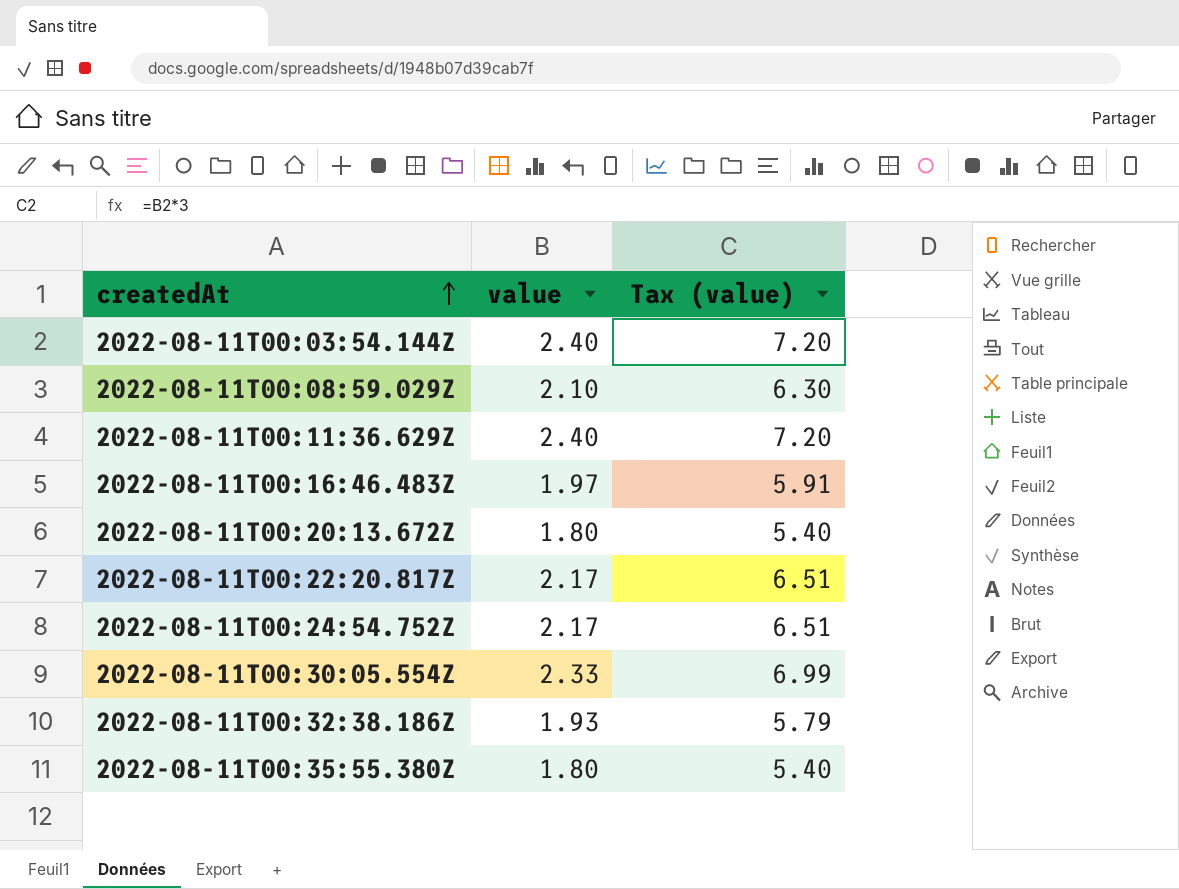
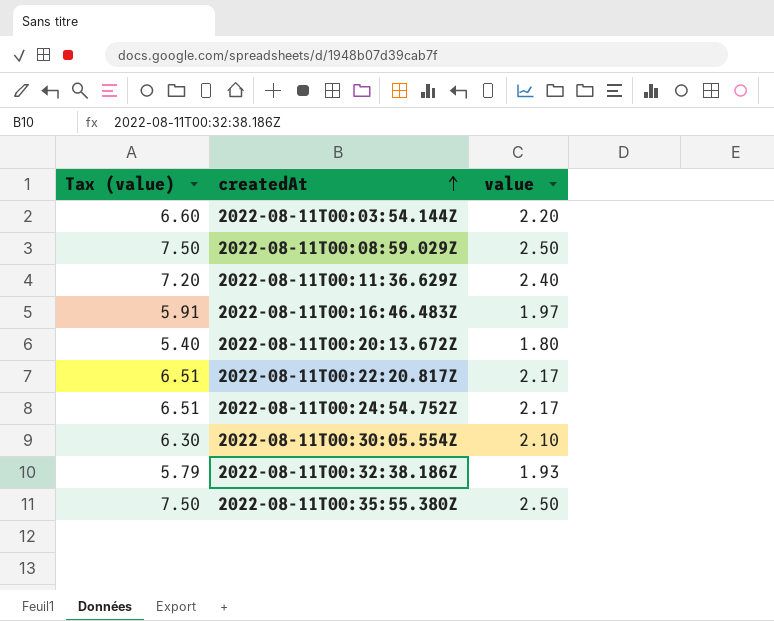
column Tax (value) | position: 3 -> 1
2022-08-11T00:03:54.144Z | Tax (value): 7.20 -> 6.60
2022-08-11T00:03:54.144Z | value: 2.40 -> 2.20
2022-08-11T00:08:59.029Z | Tax (value): 6.30 -> 7.50
2022-08-11T00:08:59.029Z | value: 2.10 -> 2.50
2022-08-11T00:30:05.554Z | Tax (value): 6.99 -> 6.30
2022-08-11T00:30:05.554Z | value: 2.33 -> 2.10
2022-08-11T00:35:55.380Z | Tax (value): 5.40 -> 7.50
2022-08-11T00:35:55.380Z | value: 1.80 -> 2.50

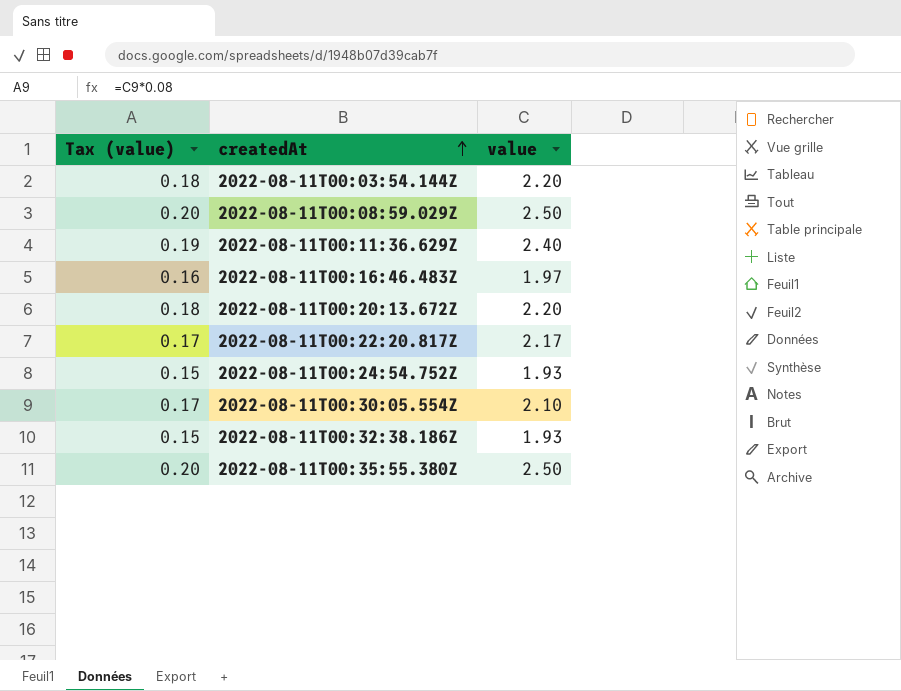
column Tax (value) | formula: [value] * 3 -> [value] * 0.08
2022-08-11T00:20:13.672Z | value: 1.80 -> 2.20
2022-08-11T00:24:54.752Z | value: 2.17 -> 1.93

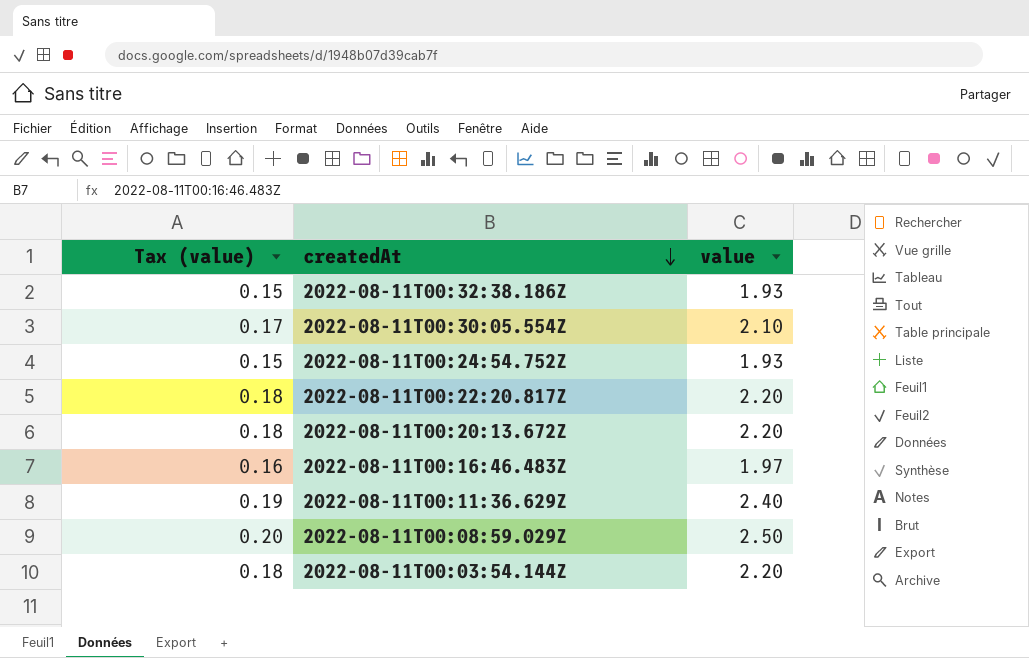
row order: createdAt ascending -> createdAt descending
row 2022-08-11T00:35:55.380Z: 0.20 | 2.50 -> none
2022-08-11T00:22:20.817Z | Tax (value): 0.17 -> 0.18
2022-08-11T00:22:20.817Z | value: 2.17 -> 2.20

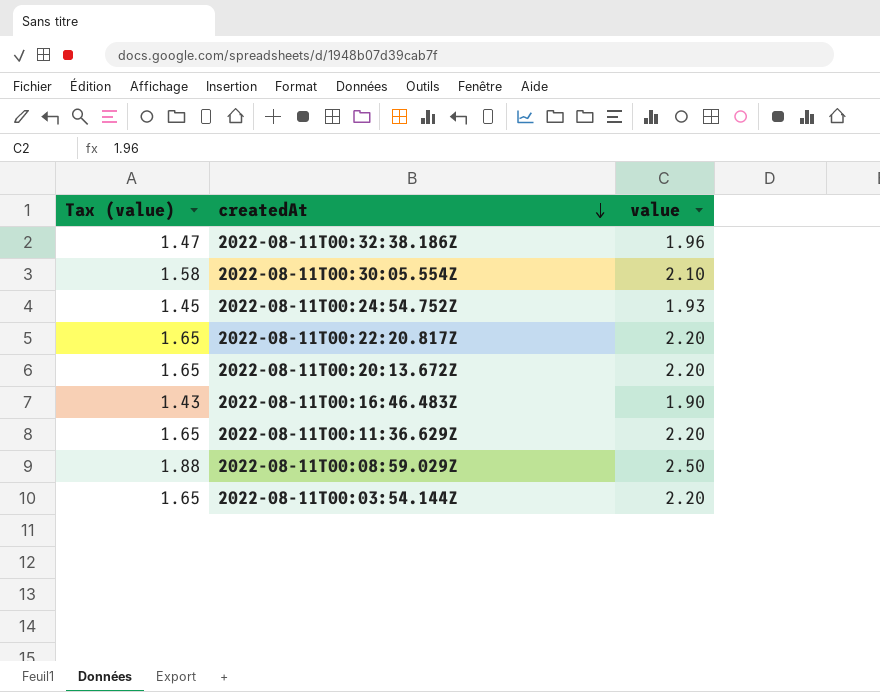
column Tax (value) | formula: [value] * 0.08 -> [value] * 0.75
2022-08-11T00:32:38.186Z | value: 1.93 -> 1.96
2022-08-11T00:16:46.483Z | value: 1.97 -> 1.90
2022-08-11T00:11:36.629Z | value: 2.40 -> 2.20

